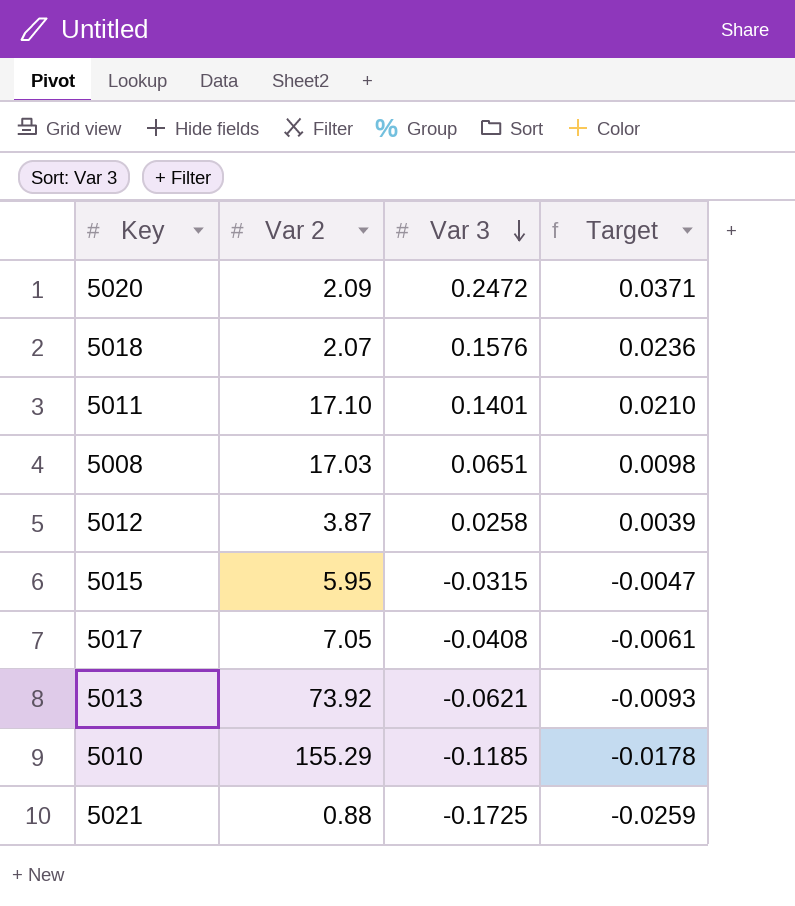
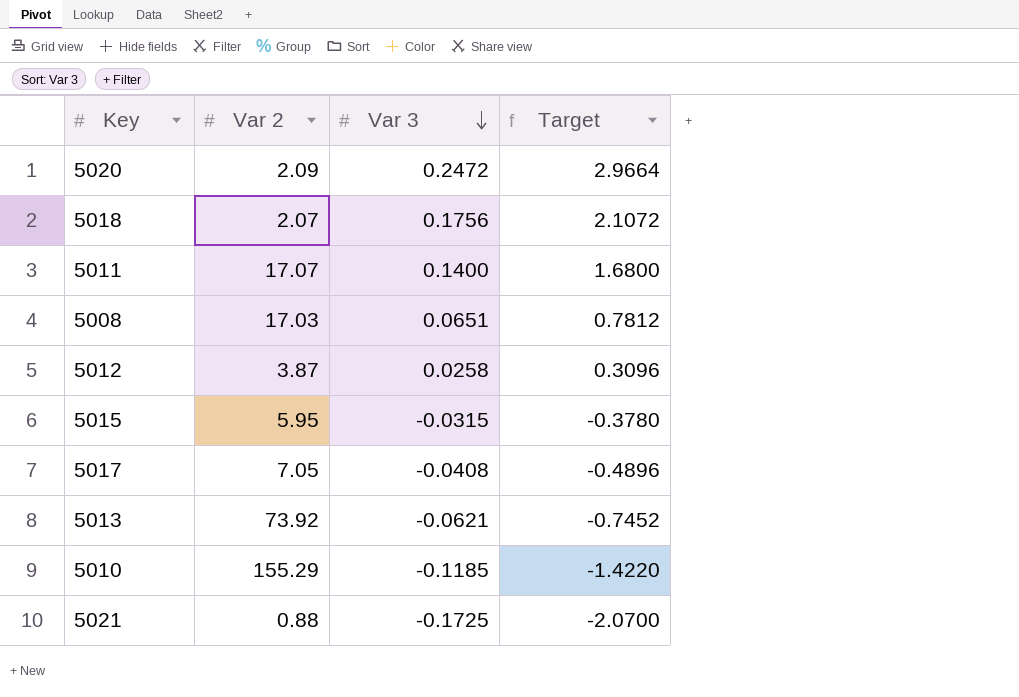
column Target | formula: [Var 3] * 0.15 -> [Var 3] * 12
5018 | Var 3: 0.1576 -> 0.1756
5011 | Var 2: 17.10 -> 17.07
5011 | Var 3: 0.1401 -> 0.1400

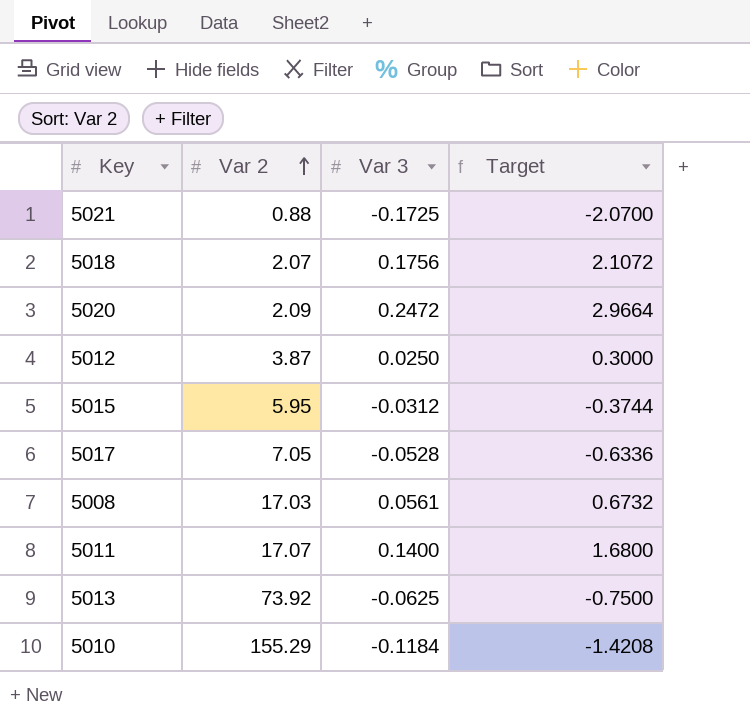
row order: Var 3 descending -> Var 2 ascending
5012 | Var 3: 0.0258 -> 0.0250
5012 | Target: 0.3096 -> 0.3000
5015 | Var 3: -0.0315 -> -0.0312
5015 | Target: -0.3780 -> -0.3744
5017 | Var 3: -0.0408 -> -0.0528
5017 | Target: -0.4896 -> -0.6336
5008 | Var 3: 0.0651 -> 0.0561
5008 | Target: 0.7812 -> 0.6732
5013 | Var 3: -0.0621 -> -0.0625
5013 | Target: -0.7452 -> -0.7500
5010 | Var 3: -0.1185 -> -0.1184
5010 | Target: -1.4220 -> -1.4208

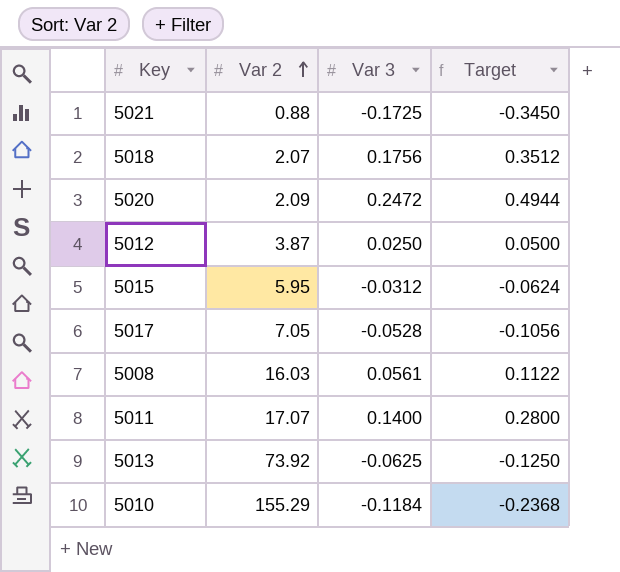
column Target | formula: [Var 3] * 12 -> [Var 3] * 2
5008 | Var 2: 17.03 -> 16.03

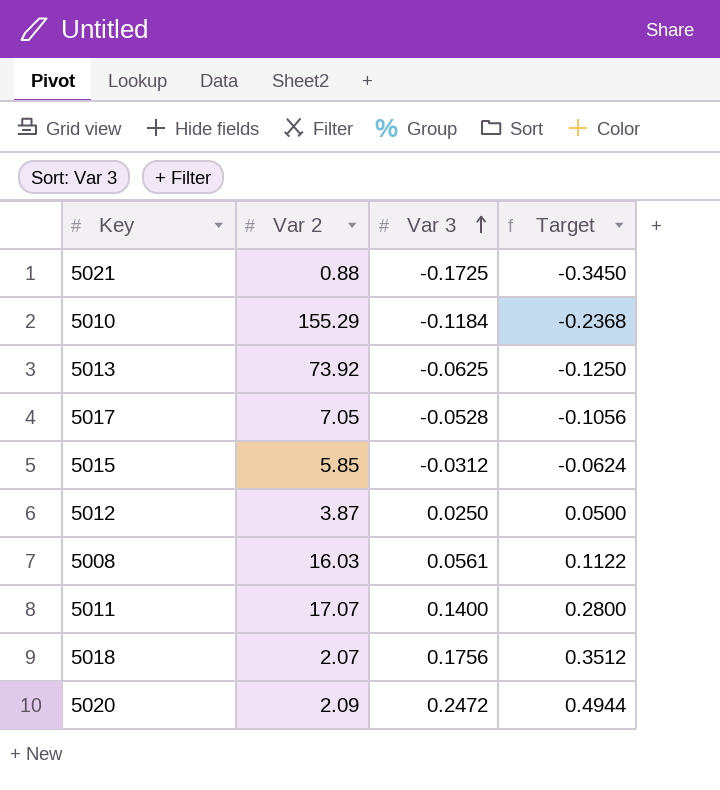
row order: Var 2 ascending -> Var 3 ascending
5015 | Var 2: 5.95 -> 5.85

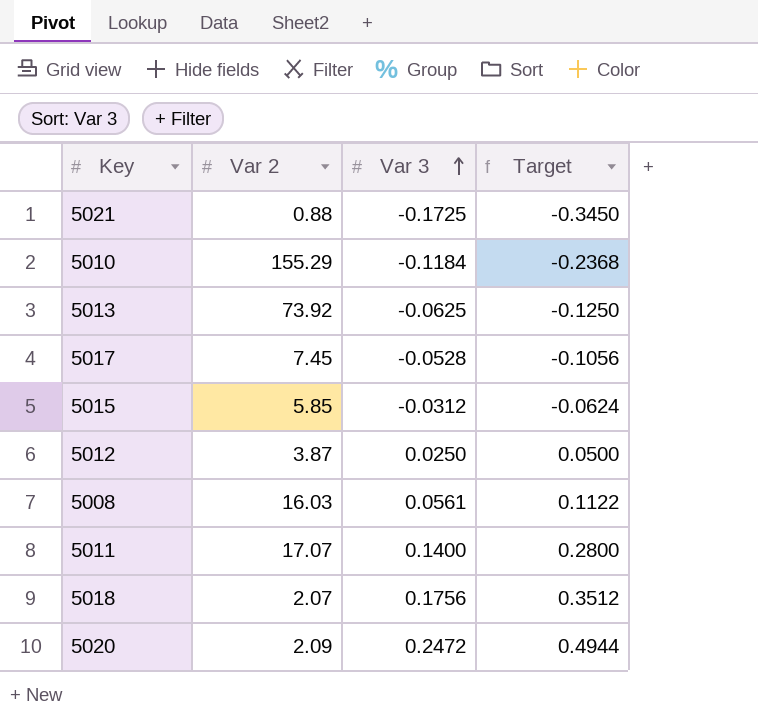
5017 | Var 2: 7.05 -> 7.45

